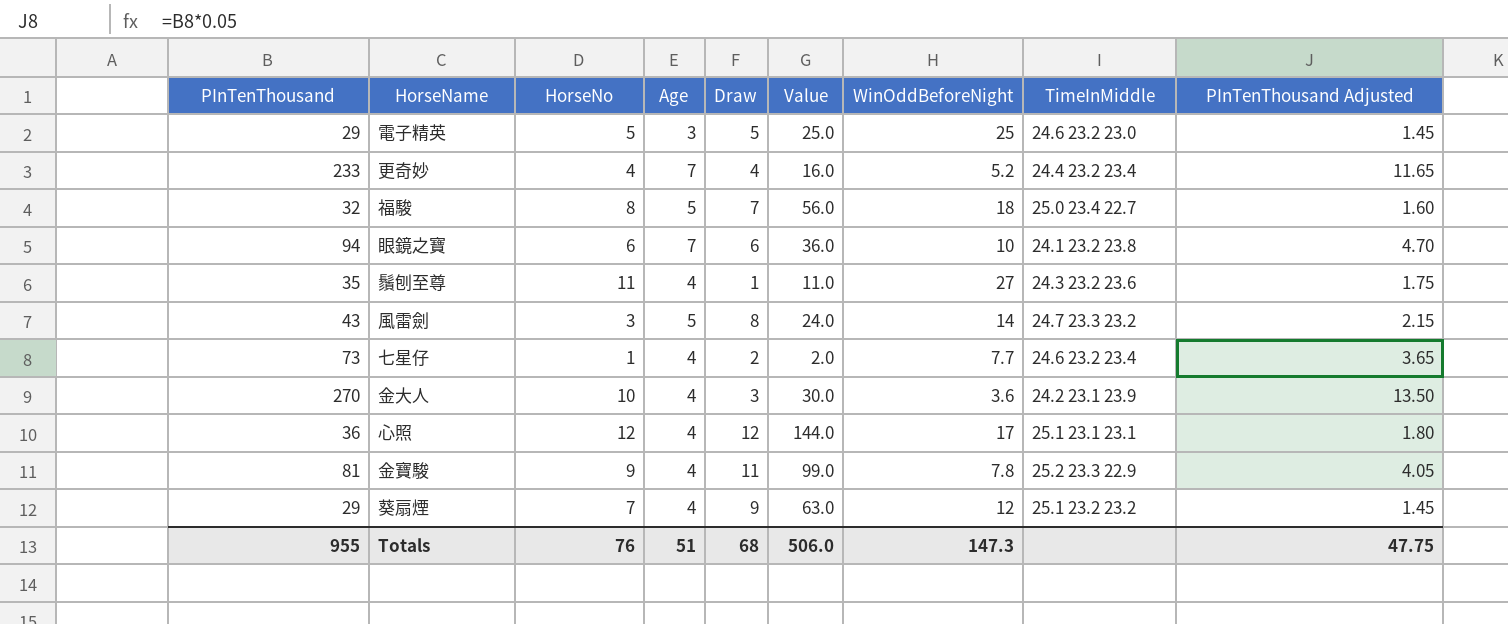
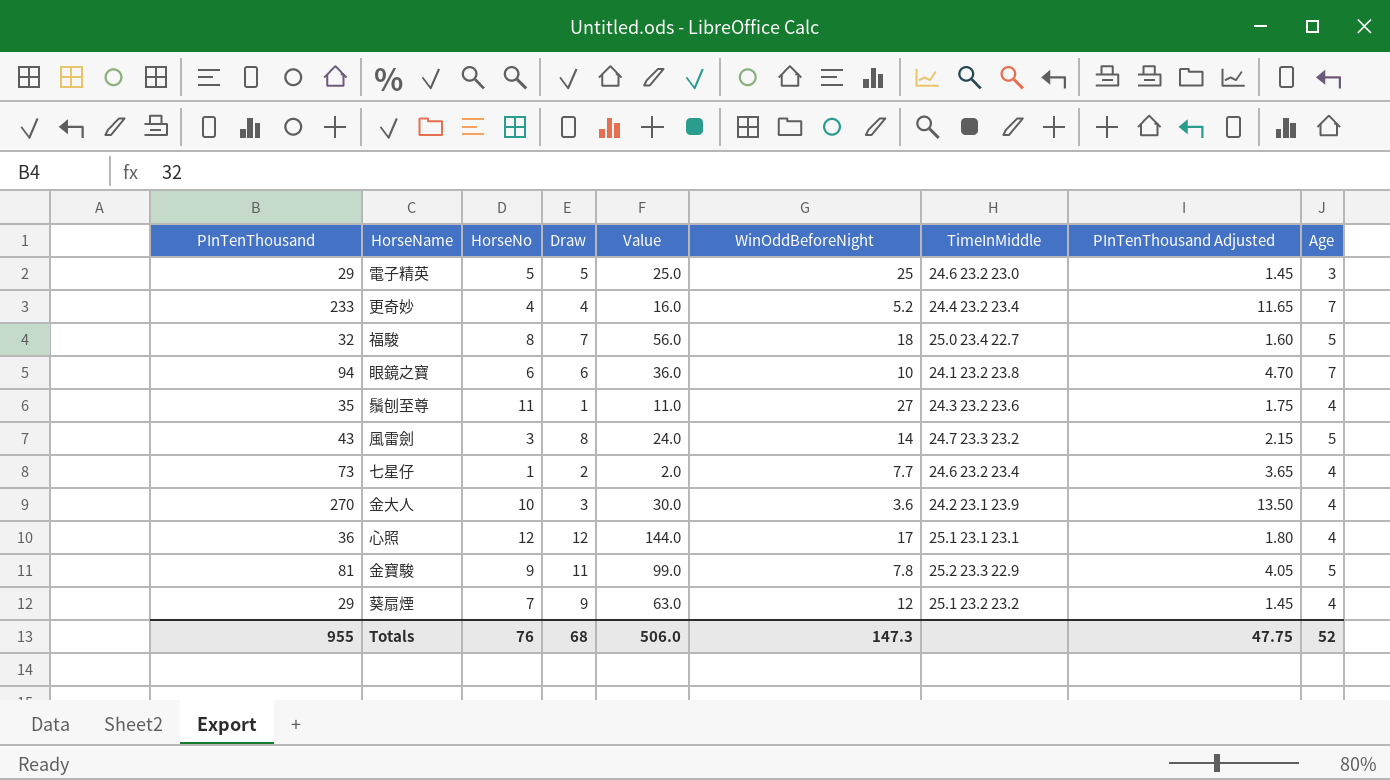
column Age | position: 4 -> 9
金寶駿 | Age: 4 -> 5
Totals | Age: 51 -> 52

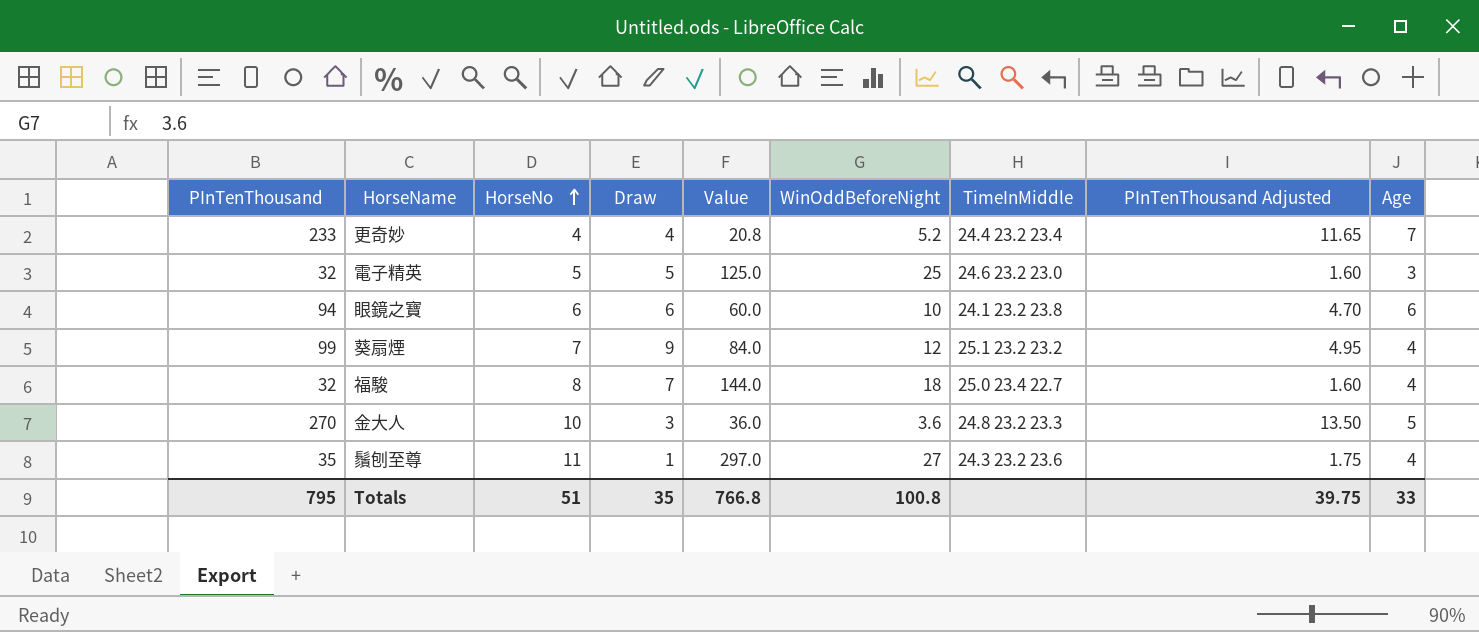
row order: none -> HorseNo ascending
column Value | formula: [HorseNo] * [Draw] -> [HorseNo] * [WinOddBeforeNight]
row 風雷劍: 43 | 3 | 8 | 24.0 | 14 | 24.7 23.3 23.2 | 2.15 | 5 -> none
row 七星仔: 73 | 1 | 2 | 2.0 | 7.7 | 24.6 23.2 23.4 | 3.65 | 4 -> none
row 心照: 36 | 12 | 12 | 144.0 | 17 | 25.1 23.1 23.1 | 1.80 | 4 -> none
row 金寶駿: 81 | 9 | 11 | 99.0 | 7.8 | 25.2 23.3 22.9 | 4.05 | 5 -> none
電子精英 | PInTenThousand: 29 -> 32
電子精英 | PInTenThousand Adjusted: 1.45 -> 1.60
眼鏡之寶 | Age: 7 -> 6
葵扇煙 | PInTenThousand: 29 -> 99
葵扇煙 | PInTenThousand Adjusted: 1.45 -> 4.95
福駿 | Age: 5 -> 4
金大人 | TimeInMiddle: 24.2 23.1 23.9 -> 24.8 23.2 23.3
金大人 | Age: 4 -> 5
Totals | PInTenThousand: 955 -> 795
Totals | HorseNo: 76 -> 51
Totals | Draw: 68 -> 35
Totals | Value: 506.0 -> 766.8
Totals | WinOddBeforeNight: 147.3 -> 100.8
Totals | PInTenThousand Adjusted: 47.75 -> 39.75
Totals | Age: 52 -> 33

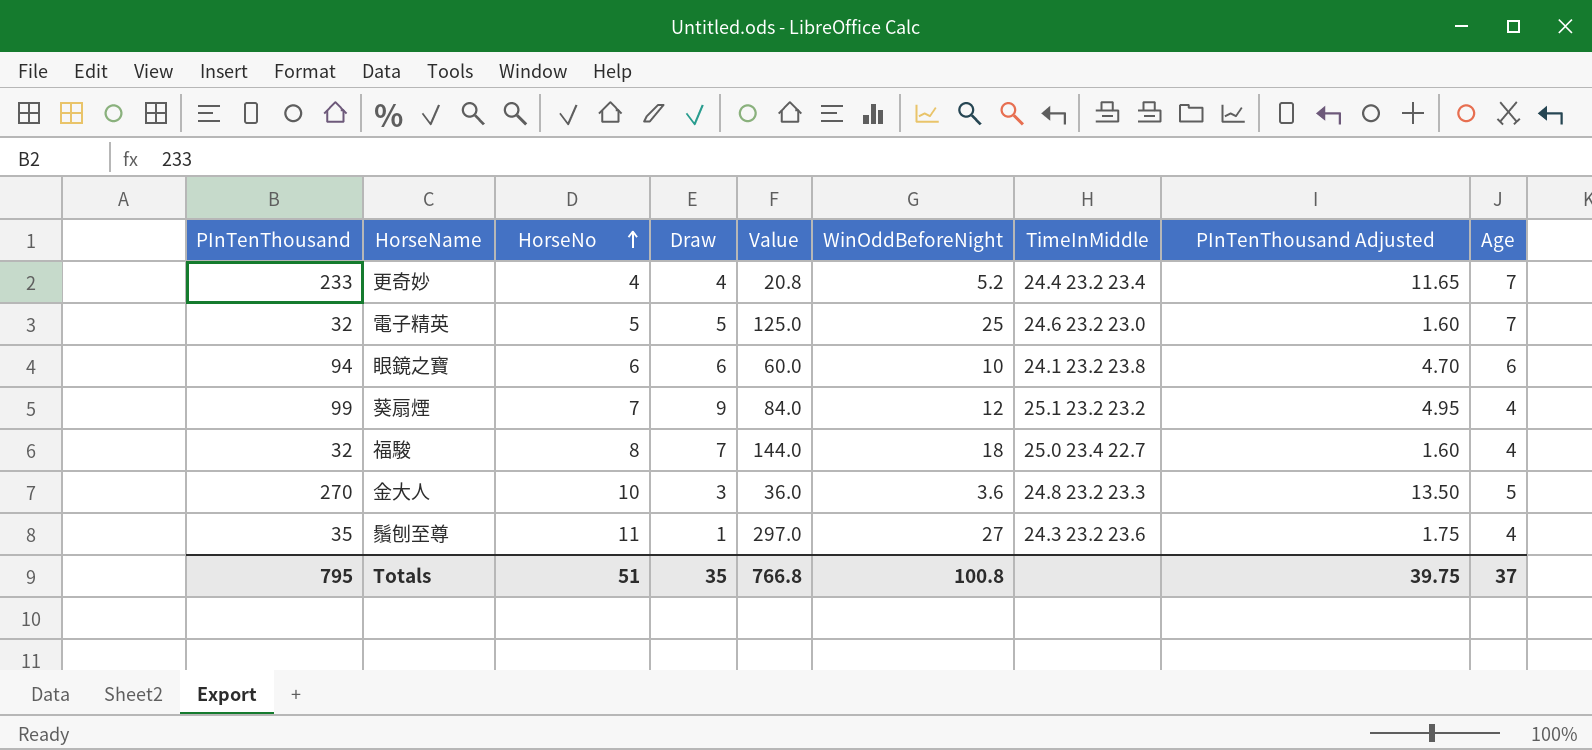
電子精英 | Age: 3 -> 7
Totals | Age: 33 -> 37

